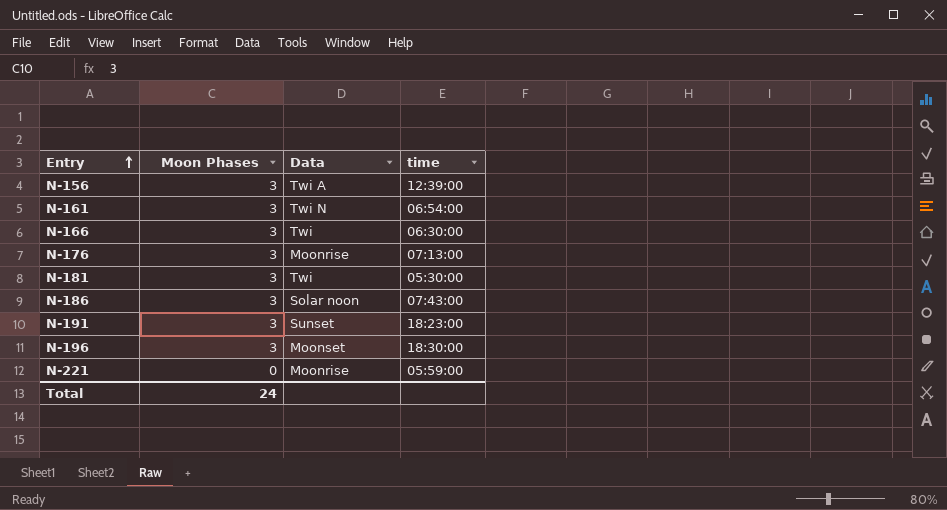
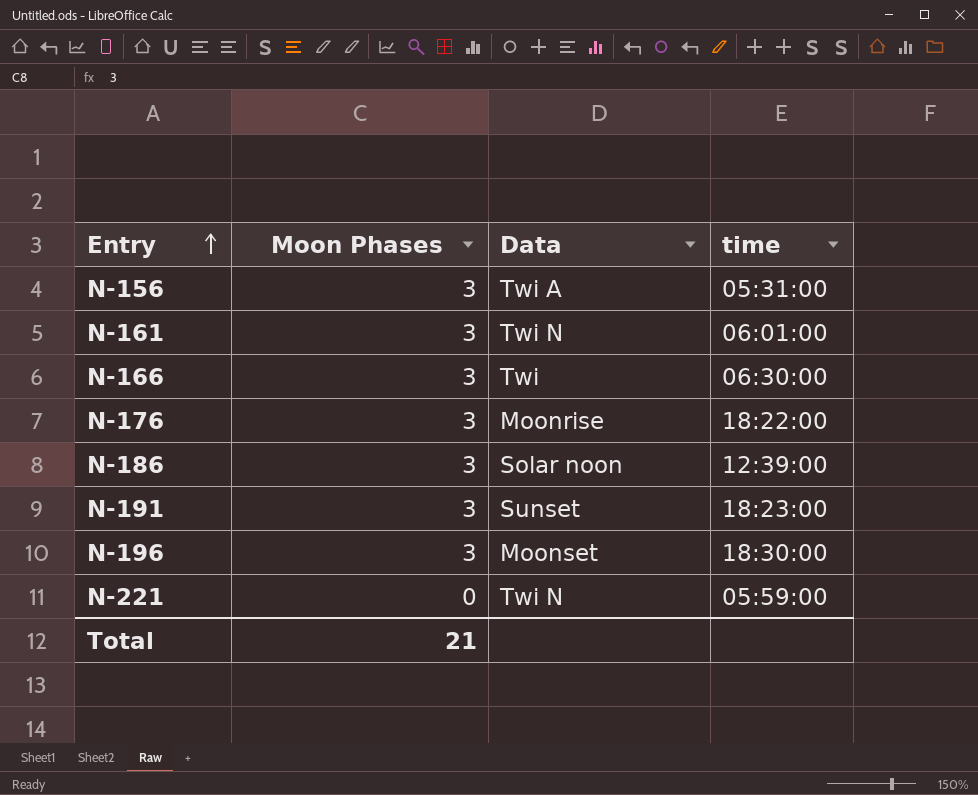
row N-181: 3 | Twi | 05:30:00 -> none
N-156 | time: 12:39:00 -> 05:31:00
N-161 | time: 06:54:00 -> 06:01:00
N-176 | time: 07:13:00 -> 18:22:00
N-186 | time: 07:43:00 -> 12:39:00
N-221 | Data: Moonrise -> Twi N
Total | Moon Phases: 24 -> 21

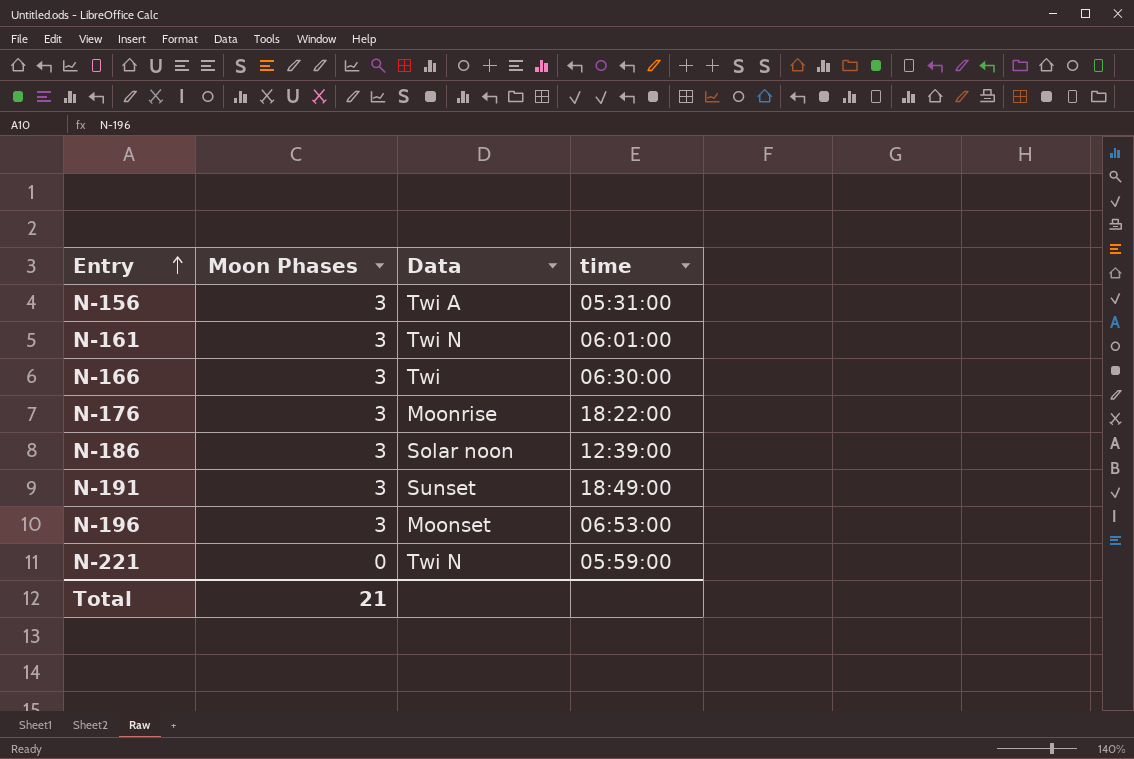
N-191 | time: 18:23:00 -> 18:49:00
N-196 | time: 18:30:00 -> 06:53:00

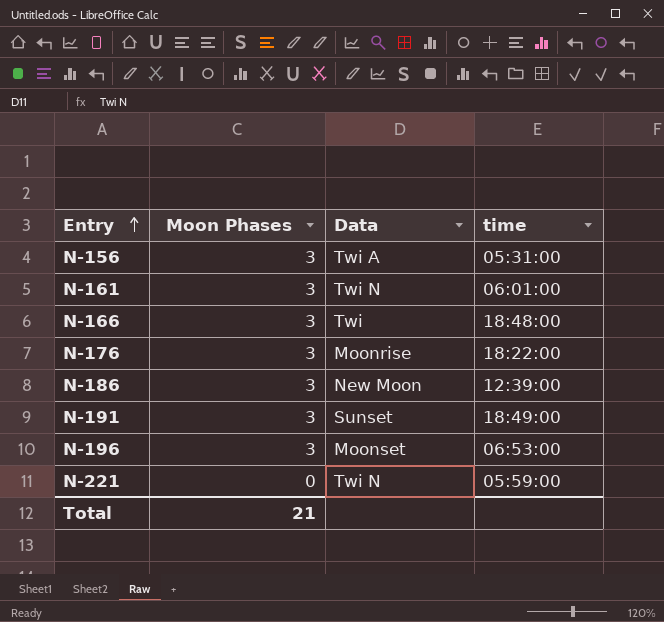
N-166 | time: 06:30:00 -> 18:48:00
N-186 | Data: Solar noon -> New Moon

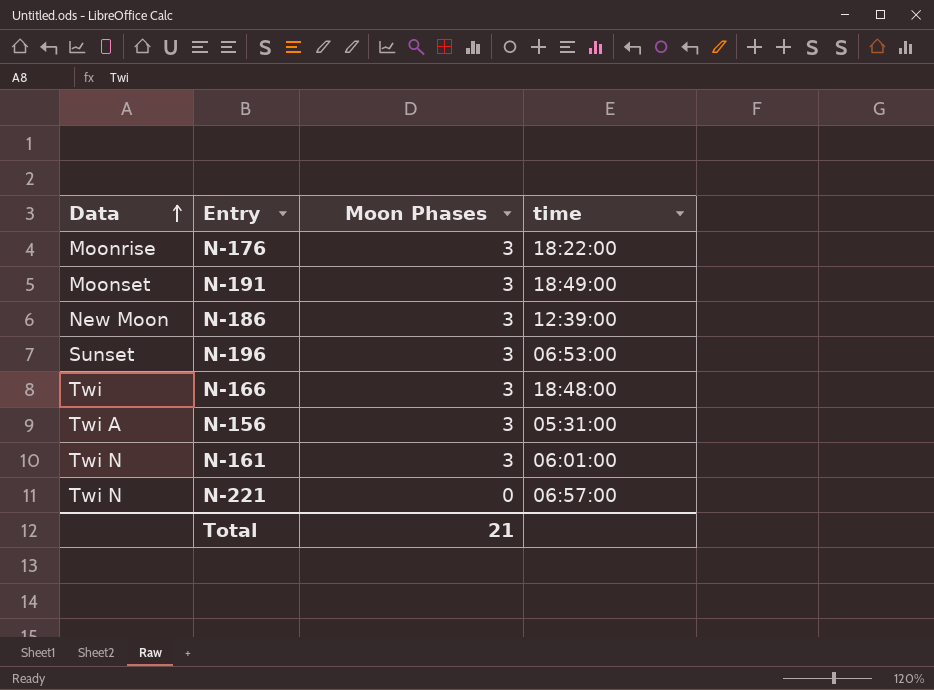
row order: Entry ascending -> Data ascending
column Data | position: 3 -> 1
N-191 | Data: Sunset -> Moonset
N-196 | Data: Moonset -> Sunset
N-221 | time: 05:59:00 -> 06:57:00

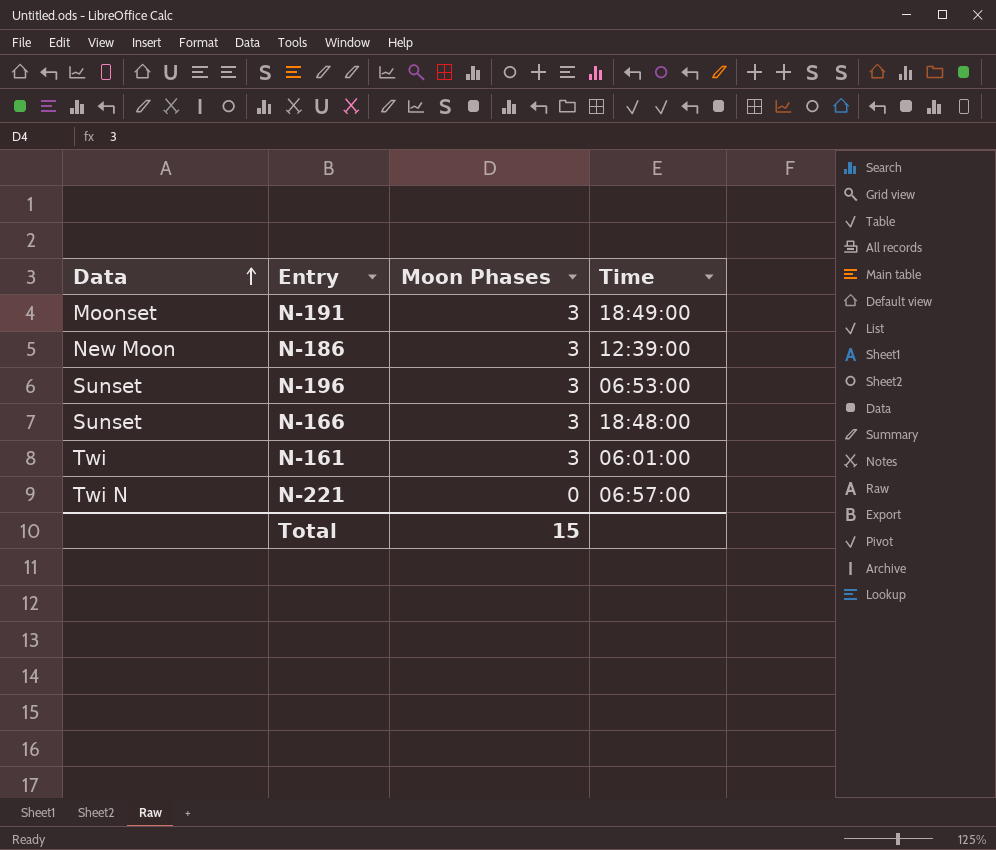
column name: time -> Time
row N-176: Moonrise | 3 | 18:22:00 -> none
row N-156: Twi A | 3 | 05:31:00 -> none
N-166 | Data: Twi -> Sunset
N-161 | Data: Twi N -> Twi
Total | Moon Phases: 21 -> 15

